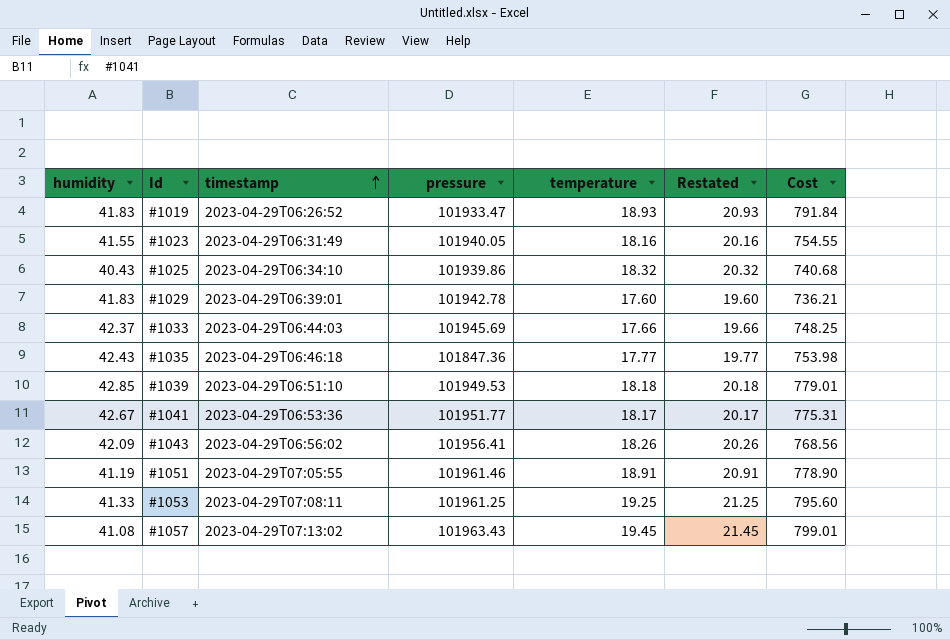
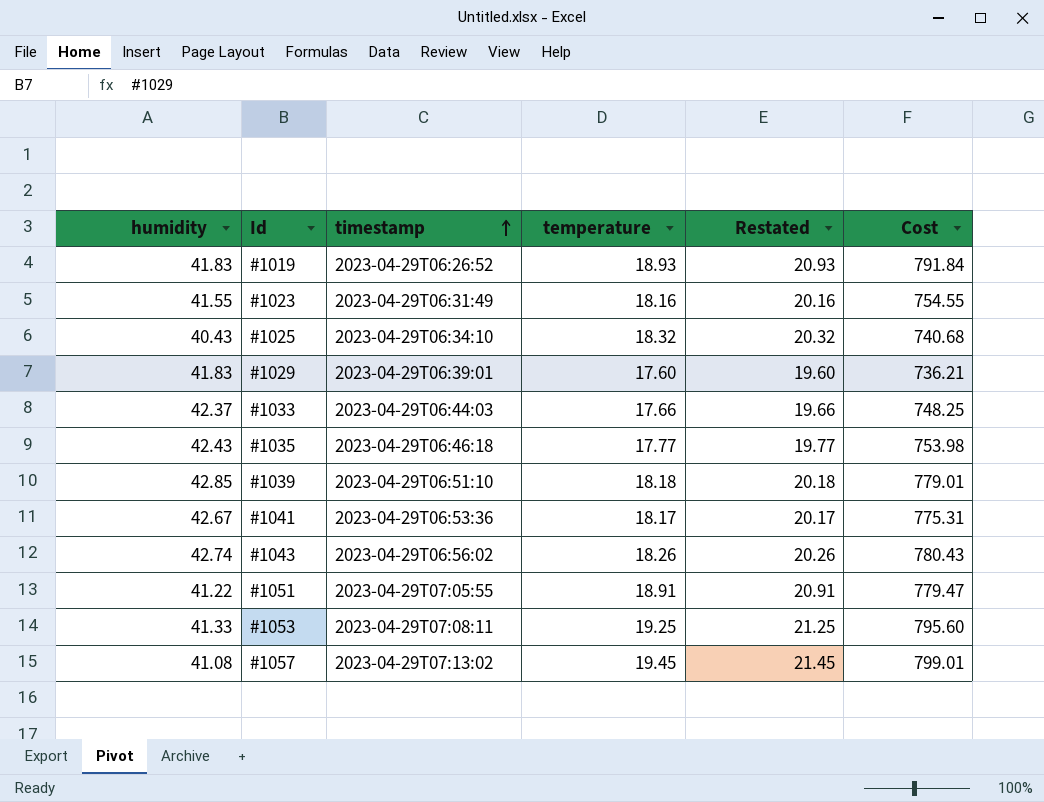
column pressure | position: 4 -> none
#1043 | humidity: 42.09 -> 42.74
#1043 | Cost: 768.56 -> 780.43
#1051 | humidity: 41.19 -> 41.22
#1051 | Cost: 778.90 -> 779.47

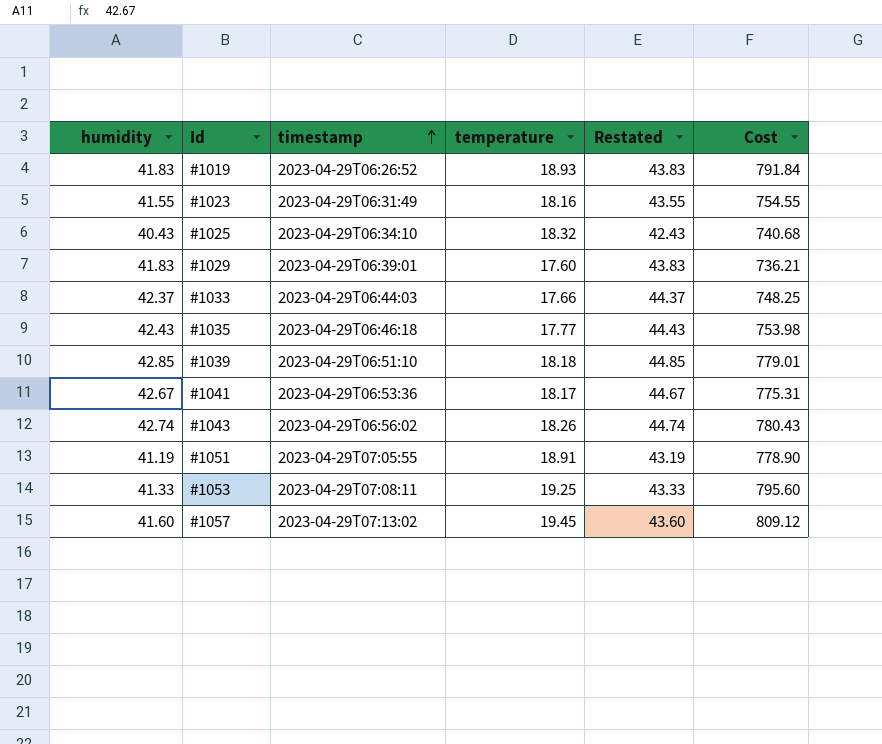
column Restated | formula: [temperature] + 2 -> [humidity] + 2
#1051 | humidity: 41.22 -> 41.19
#1051 | Cost: 779.47 -> 778.90
#1057 | humidity: 41.08 -> 41.60
#1057 | Cost: 799.01 -> 809.12

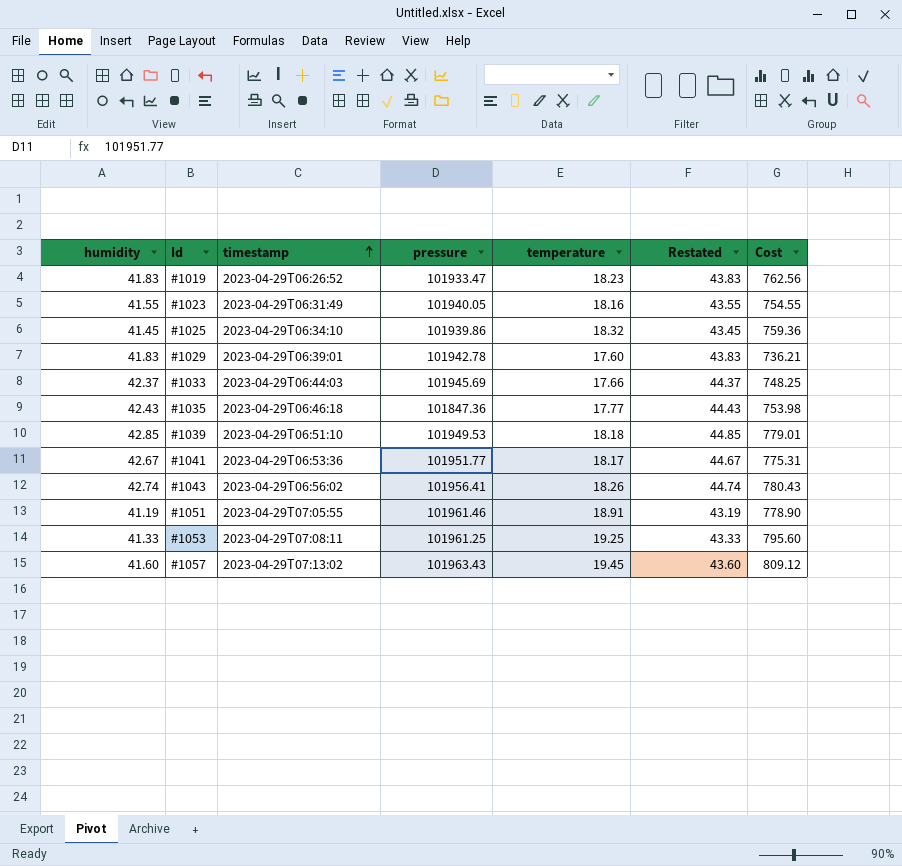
column pressure | position: none -> 4
#1019 | temperature: 18.93 -> 18.23
#1019 | Cost: 791.84 -> 762.56
#1025 | humidity: 40.43 -> 41.45
#1025 | Restated: 42.43 -> 43.45
#1025 | Cost: 740.68 -> 759.36

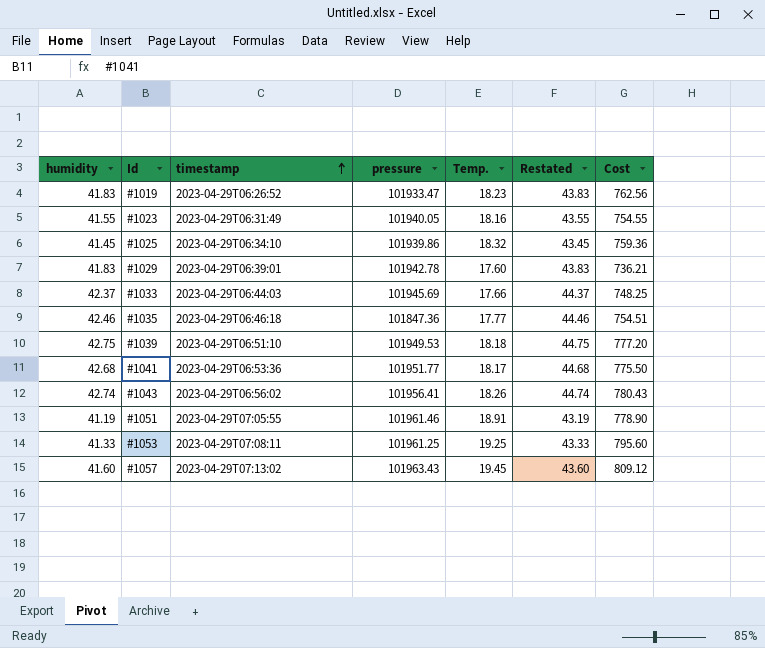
column name: temperature -> Temp.
#1035 | humidity: 42.43 -> 42.46
#1035 | Restated: 44.43 -> 44.46
#1035 | Cost: 753.98 -> 754.51
#1039 | humidity: 42.85 -> 42.75
#1039 | Restated: 44.85 -> 44.75
#1039 | Cost: 779.01 -> 777.20
#1041 | humidity: 42.67 -> 42.68
#1041 | Restated: 44.67 -> 44.68
#1041 | Cost: 775.31 -> 775.50

